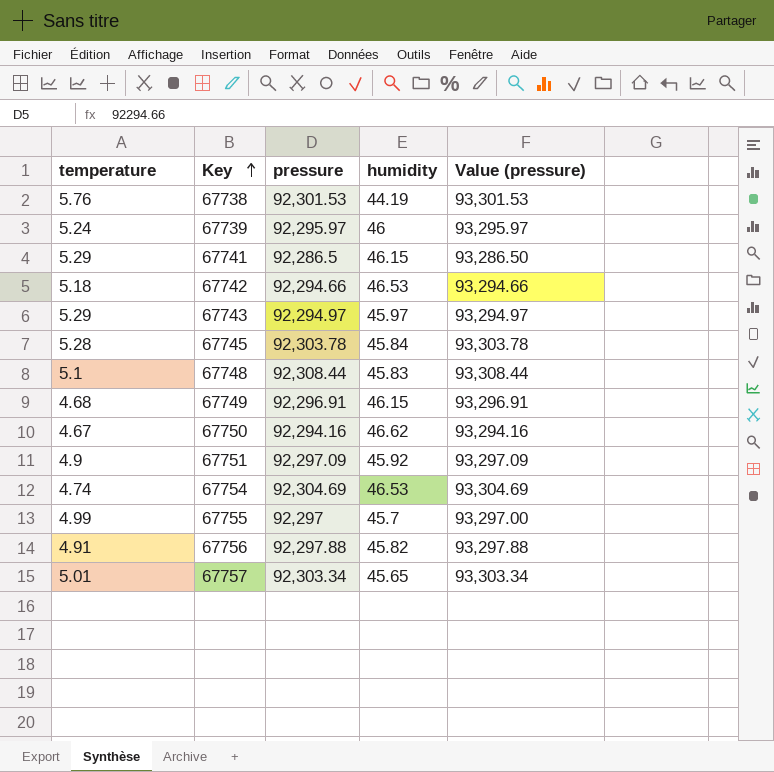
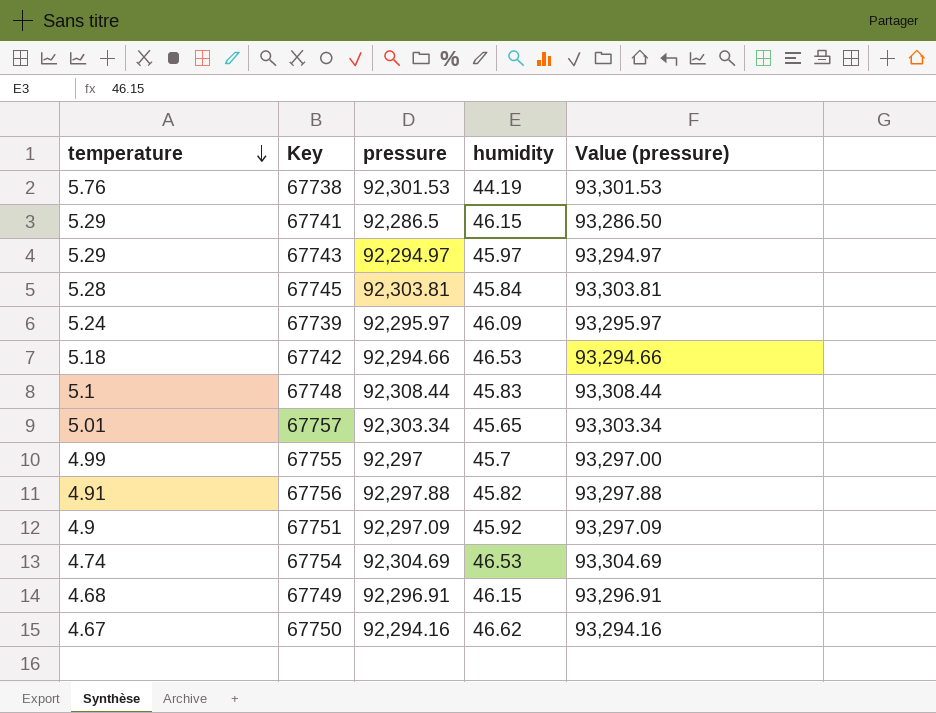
row order: Key ascending -> temperature descending
67745 | pressure: 92,303.78 -> 92,303.81
67745 | Value (pressure): 93,303.78 -> 93,303.81
67739 | humidity: 46 -> 46.09

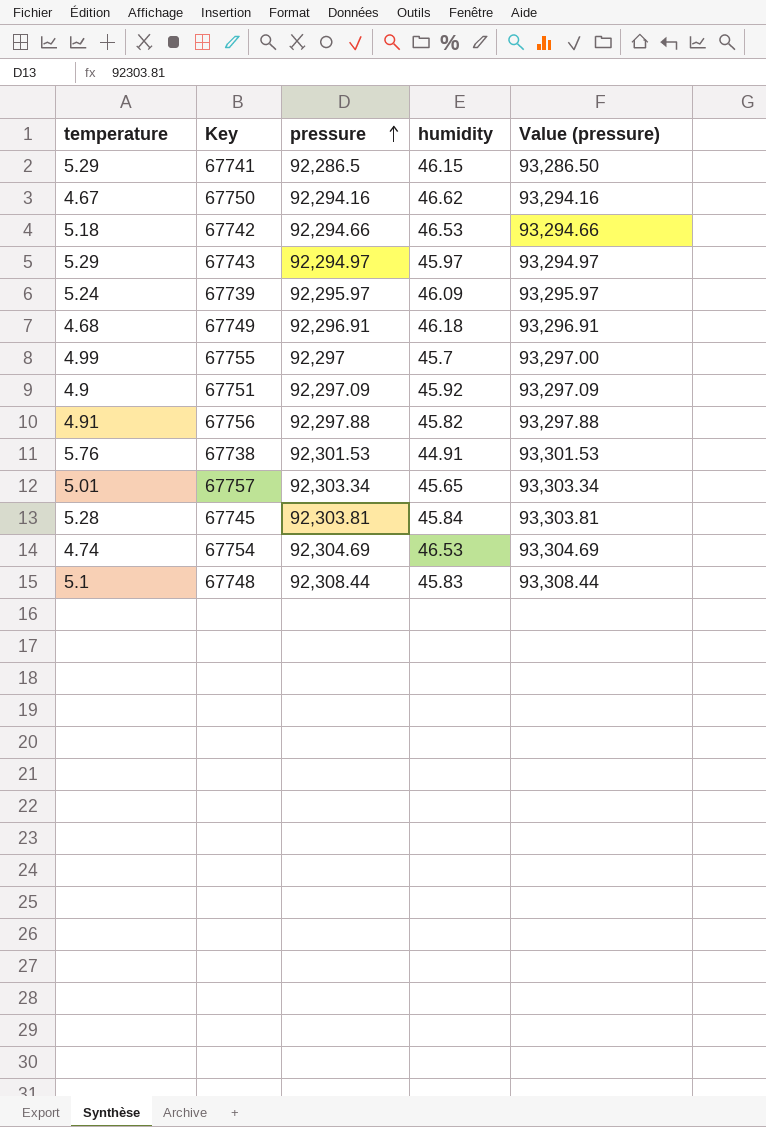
row order: temperature descending -> pressure ascending
67749 | humidity: 46.15 -> 46.18
67738 | humidity: 44.19 -> 44.91

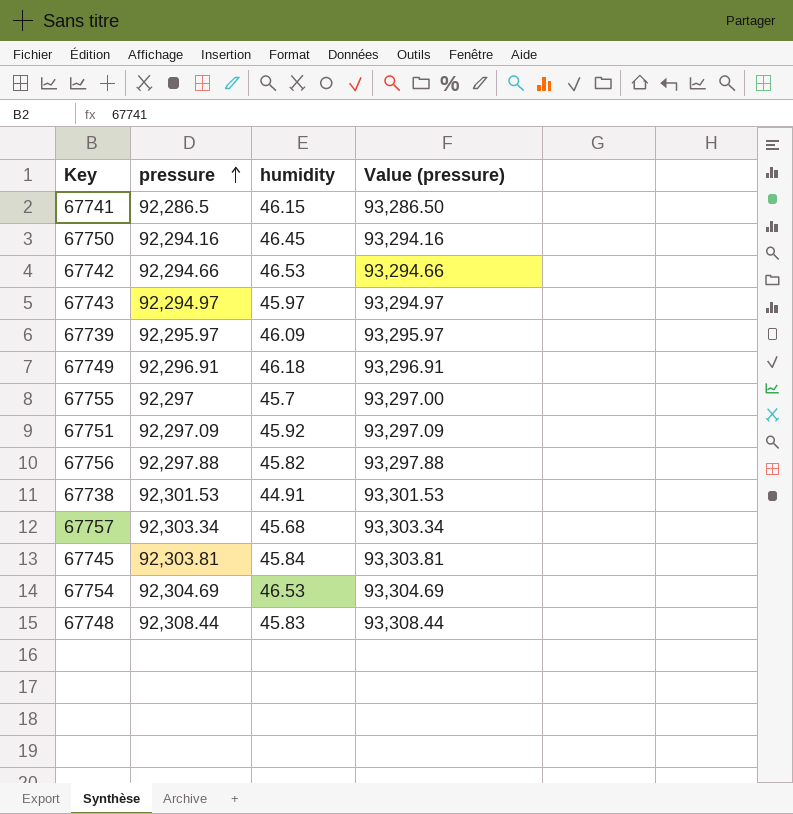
column temperature | position: 1 -> none
67750 | humidity: 46.62 -> 46.45
67757 | humidity: 45.65 -> 45.68

